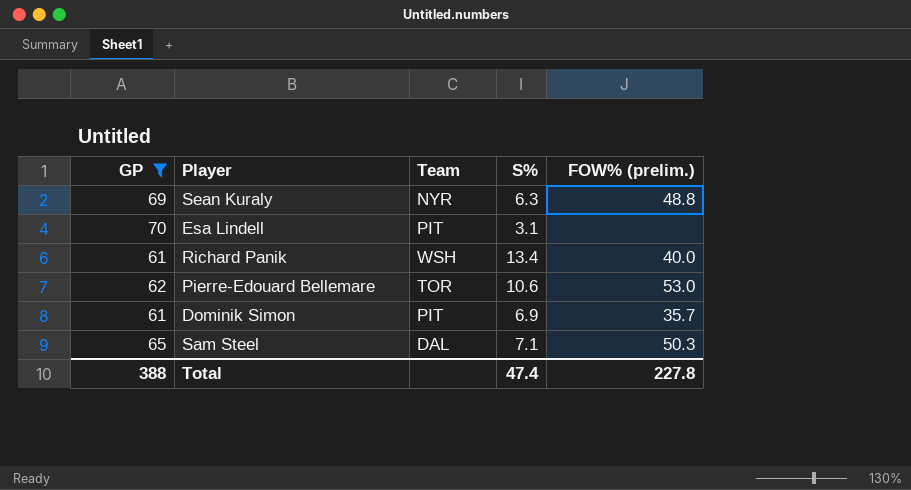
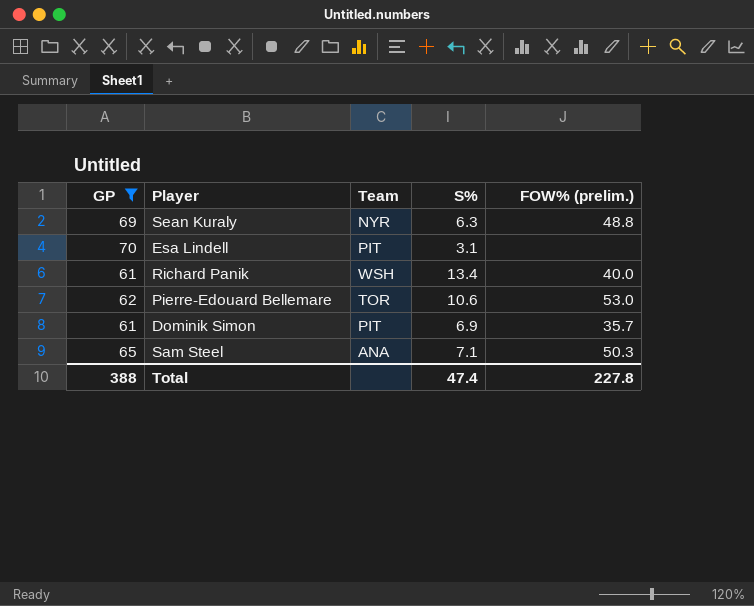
Sam Steel | Team: DAL -> ANA

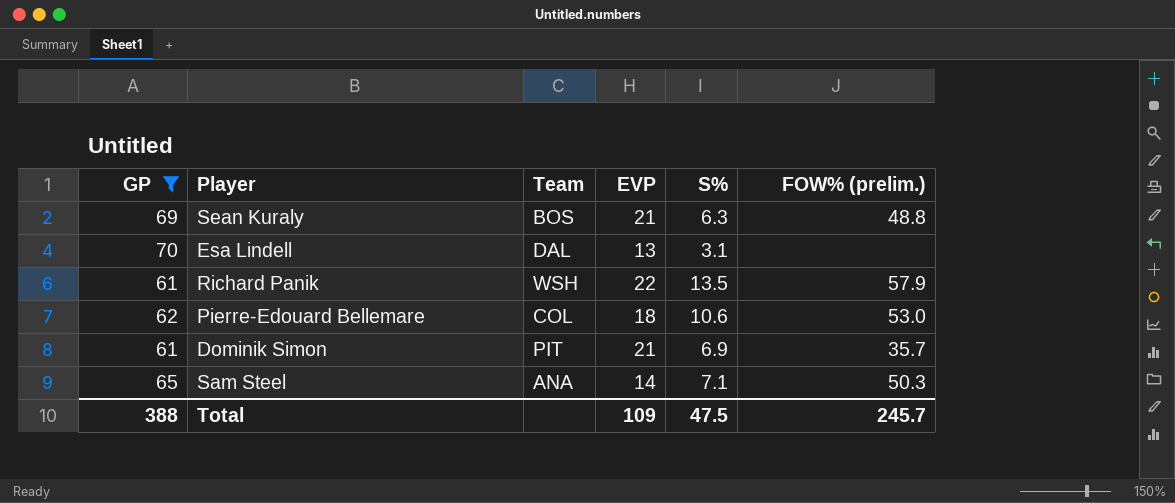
column EVP | position: none -> 4
Sean Kuraly | Team: NYR -> BOS
Esa Lindell | Team: PIT -> DAL
Richard Panik | S%: 13.4 -> 13.5
Richard Panik | FOW% (prelim.): 40.0 -> 57.9
Pierre-Edouard Bellemare | Team: TOR -> COL
Total | S%: 47.4 -> 47.5
Total | FOW% (prelim.): 227.8 -> 245.7

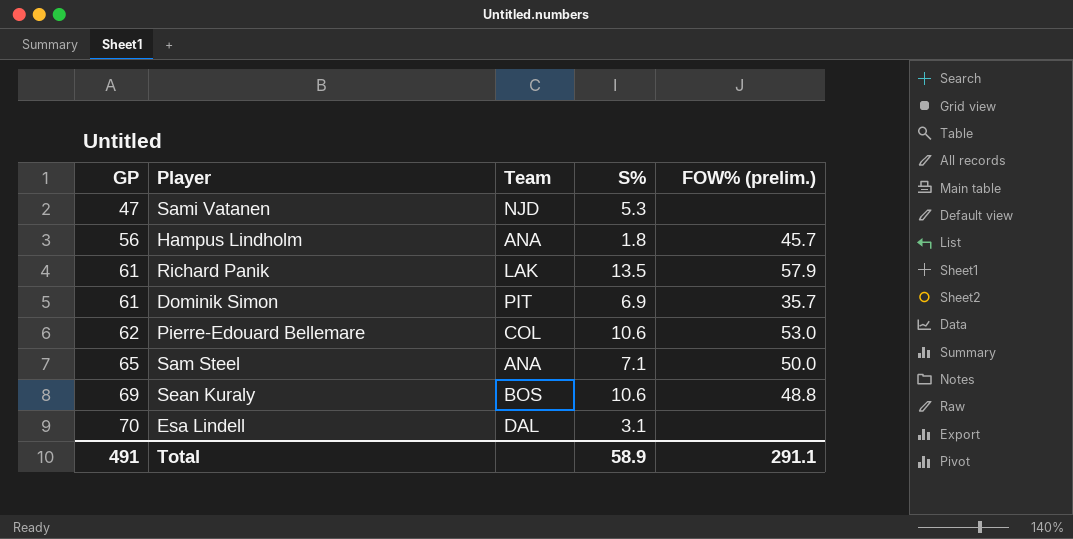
filter: GP >= 61 -> none
row order: none -> GP ascending
column EVP | position: 4 -> none
Richard Panik | Team: WSH -> LAK
Sam Steel | FOW% (prelim.): 50.3 -> 50.0
Sean Kuraly | S%: 6.3 -> 10.6
Total | GP: 388 -> 491
Total | S%: 47.5 -> 58.9
Total | FOW% (prelim.): 245.7 -> 291.1

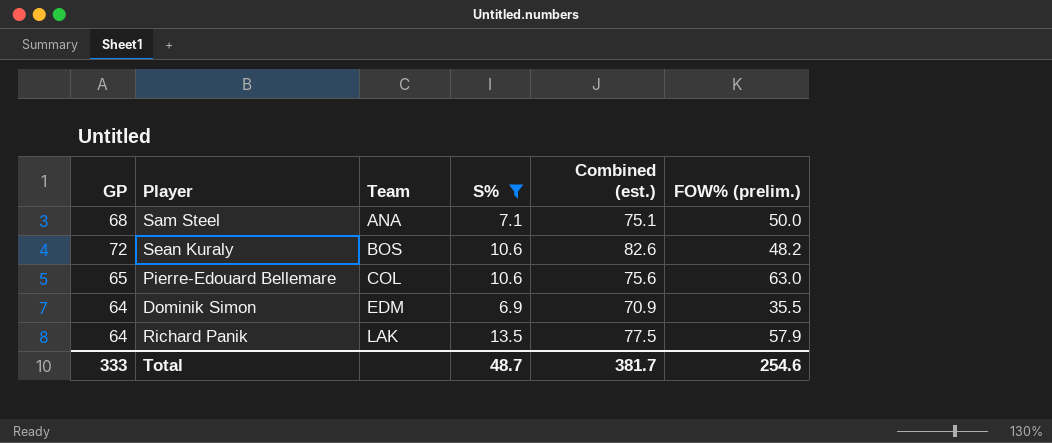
filter: none -> S% >= 6.9
row order: GP ascending -> Team ascending
column Combined (est.) | formula: none -> [GP] + [S%]
Sam Steel | GP: 65 -> 68
Sean Kuraly | GP: 69 -> 72
Sean Kuraly | FOW% (prelim.): 48.8 -> 48.2
Pierre-Edouard Bellemare | GP: 62 -> 65
Pierre-Edouard Bellemare | FOW% (prelim.): 53.0 -> 63.0
Dominik Simon | GP: 61 -> 64
Dominik Simon | Team: PIT -> EDM
Dominik Simon | FOW% (prelim.): 35.7 -> 35.5
Richard Panik | GP: 61 -> 64
Total | GP: 491 -> 333
Total | S%: 58.9 -> 48.7
Total | FOW% (prelim.): 291.1 -> 254.6

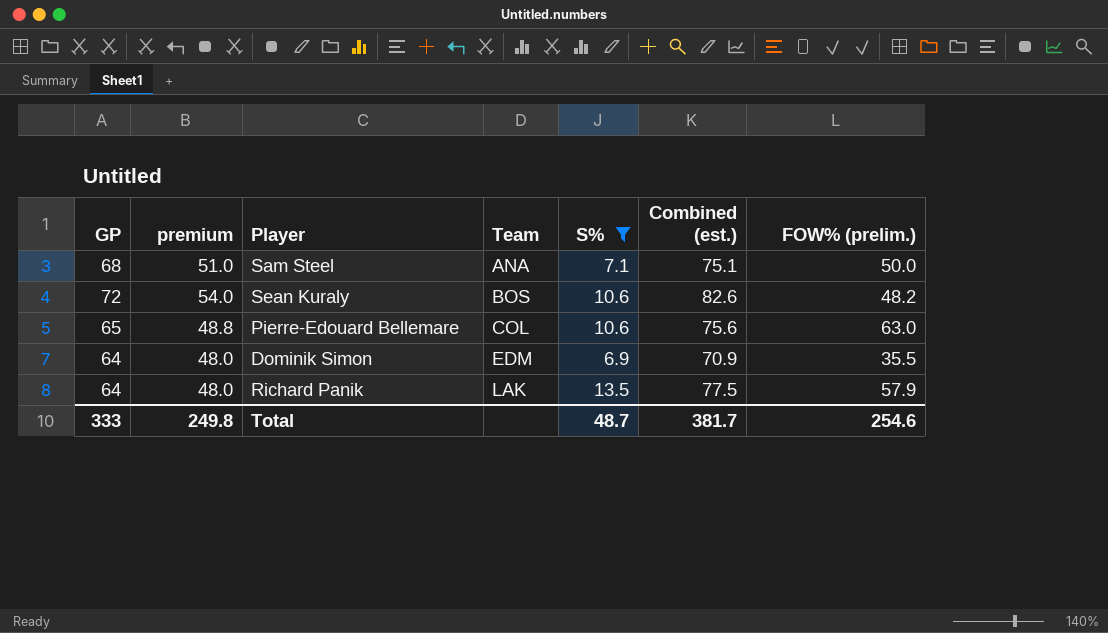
column premium | formula: none -> [GP] * 0.75

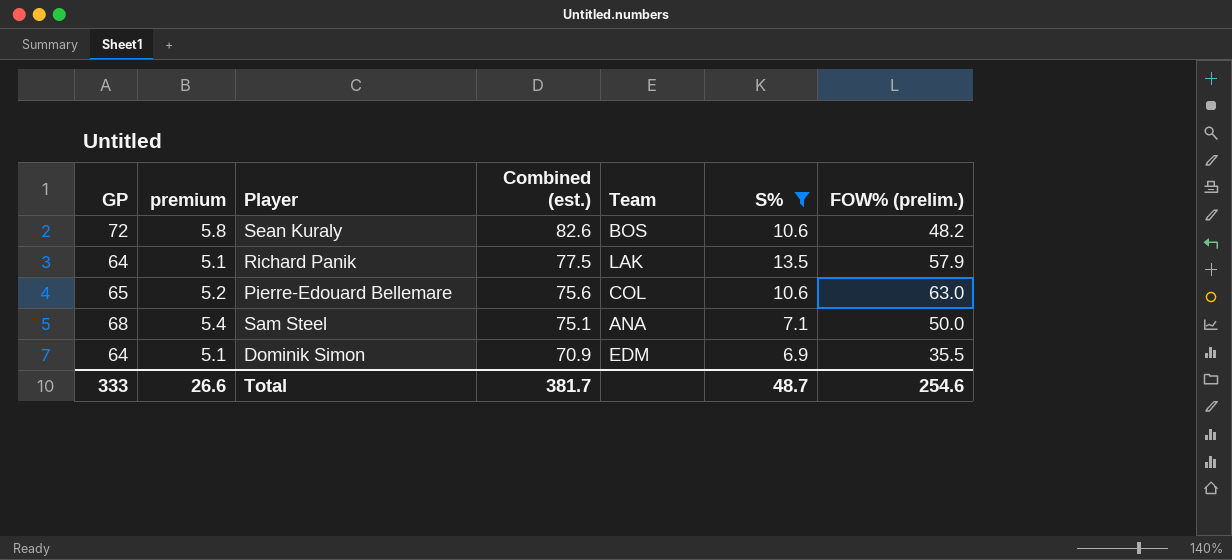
row order: Team ascending -> Combined (est.) descending
column premium | formula: [GP] * 0.75 -> [GP] * 0.08
column Combined (est.) | position: 6 -> 4
Total | premium: 249.8 -> 26.6

